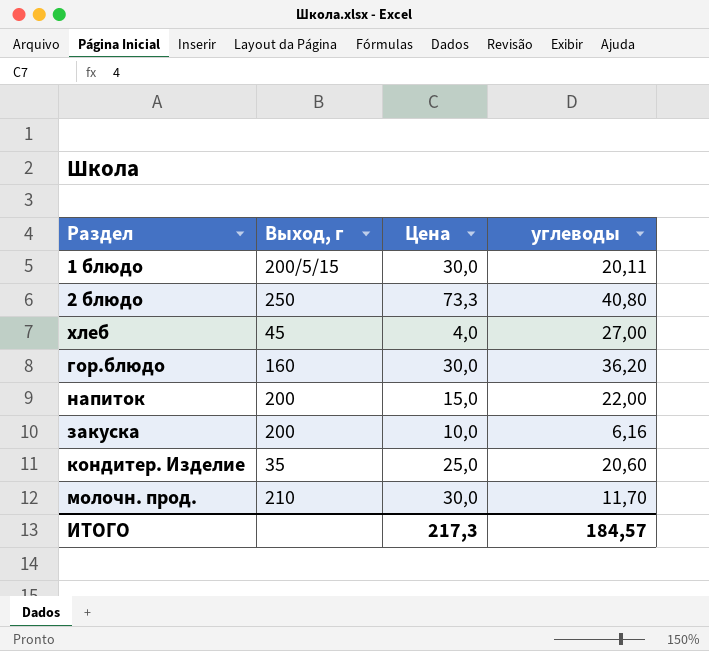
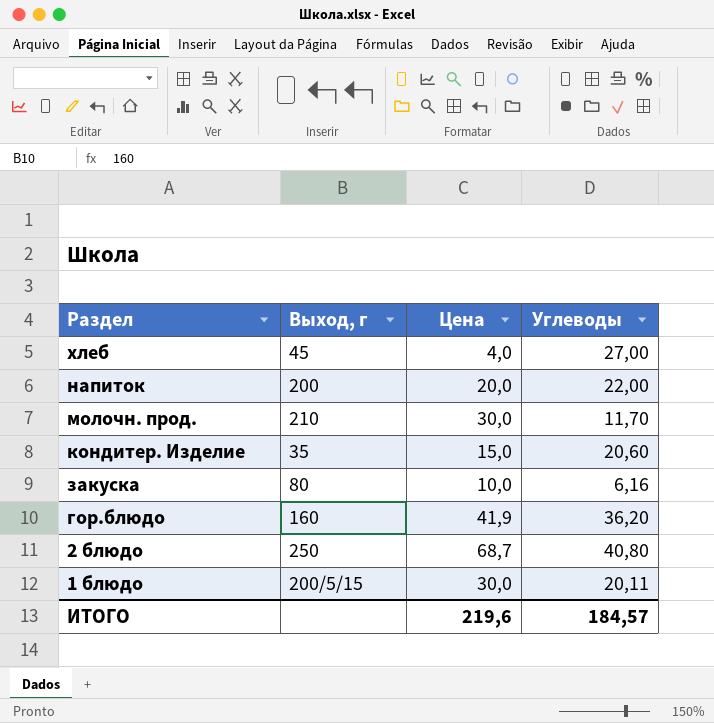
row order: none -> Раздел descending
column name: углеводы -> Углеводы
напиток | Цена: 15,0 -> 20,0
кондитер. Изделие | Цена: 25,0 -> 15,0
закуска | Выход, г: 200 -> 80
гор.блюдо | Цена: 30,0 -> 41,9
2 блюдо | Цена: 73,3 -> 68,7
ИТОГО | Цена: 217,3 -> 219,6

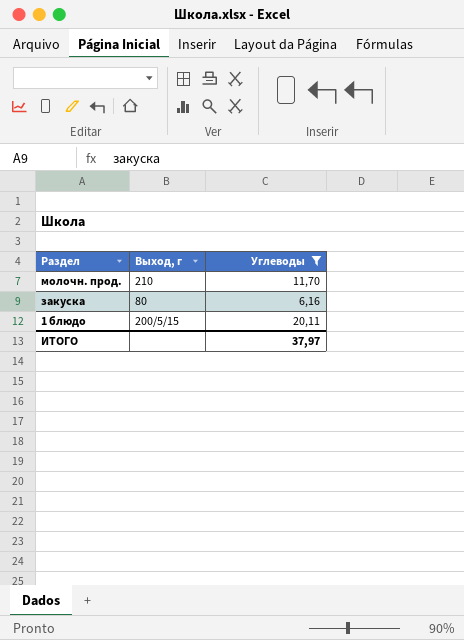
filter: none -> Углеводы <= 20,11
column Цена | position: 3 -> none
ИТОГО | Углеводы: 184,57 -> 37,97

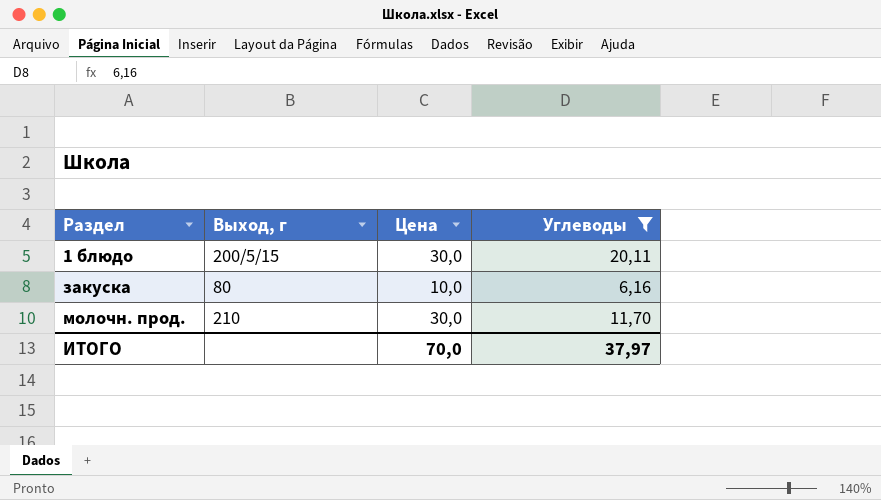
row order: Раздел descending -> Раздел ascending
column Цена | position: none -> 3

